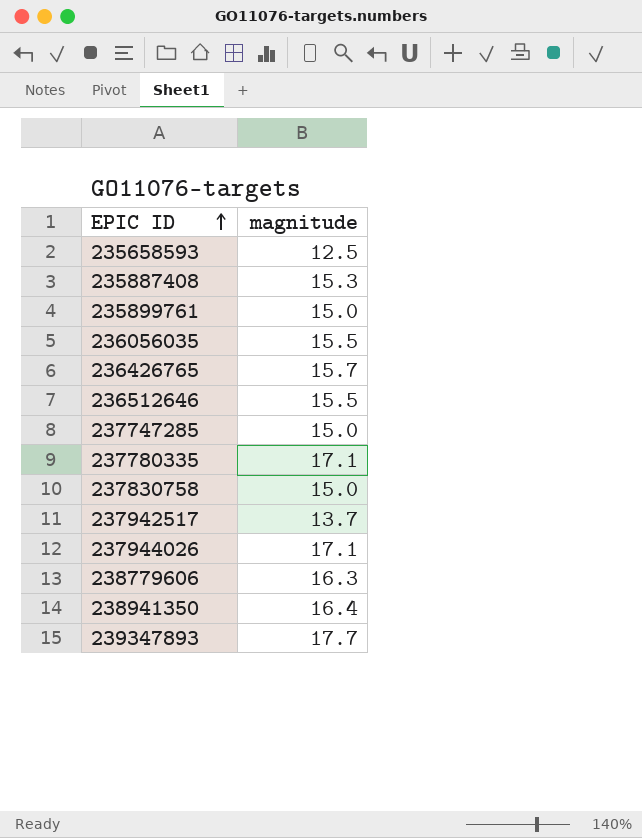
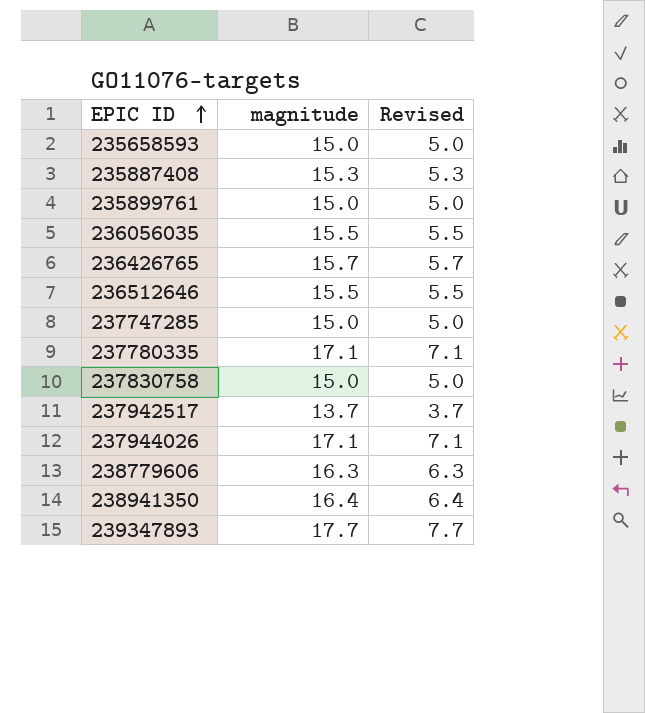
column Revised | formula: none -> [magnitude] - 10
235658593 | magnitude: 12.5 -> 15.0

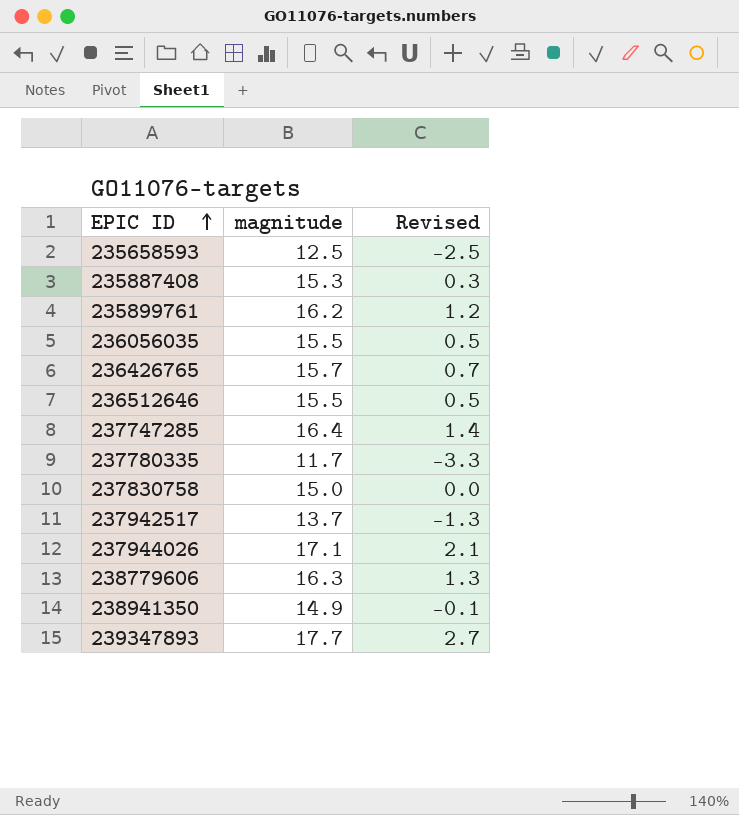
column Revised | formula: [magnitude] - 10 -> [magnitude] - 15
235658593 | magnitude: 15.0 -> 12.5
235899761 | magnitude: 15.0 -> 16.2
237747285 | magnitude: 15.0 -> 16.4
237780335 | magnitude: 17.1 -> 11.7
238941350 | magnitude: 16.4 -> 14.9

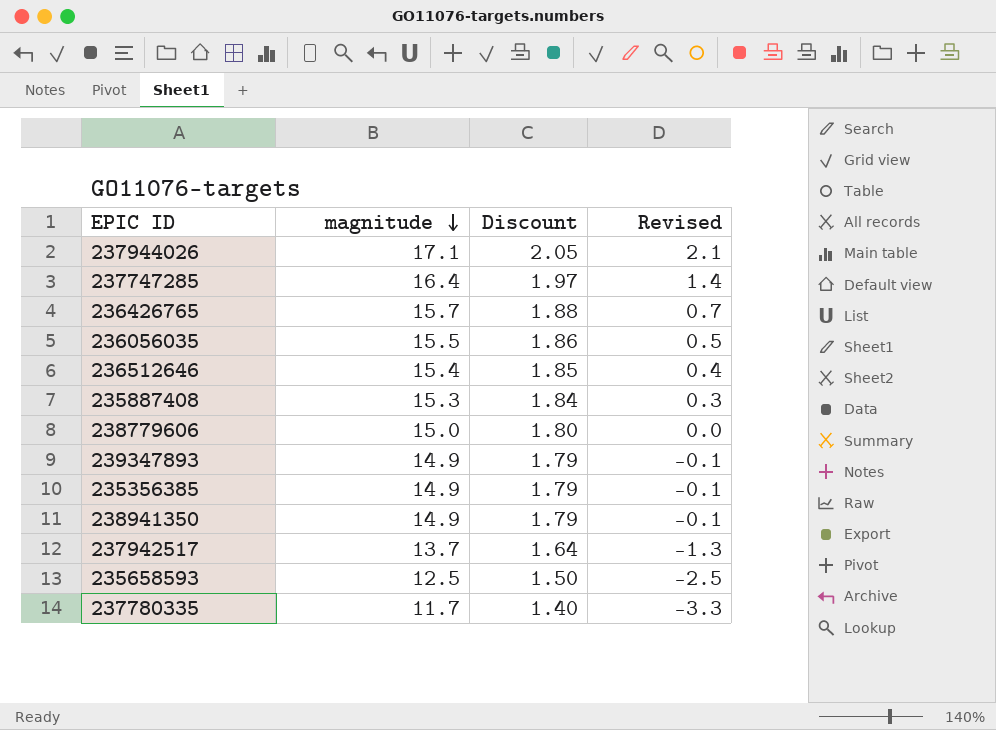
row order: EPIC ID ascending -> magnitude descending
column Discount | formula: none -> [magnitude] * 0.12
row 235899761: 16.2 | 1.2 -> none
row 237830758: 15.0 | 0.0 -> none
236512646 | magnitude: 15.5 -> 15.4
236512646 | Revised: 0.5 -> 0.4
238779606 | magnitude: 16.3 -> 15.0
238779606 | Revised: 1.3 -> 0.0
239347893 | magnitude: 17.7 -> 14.9
239347893 | Revised: 2.7 -> -0.1
row 235356385: none -> 14.9 | 1.79 | -0.1

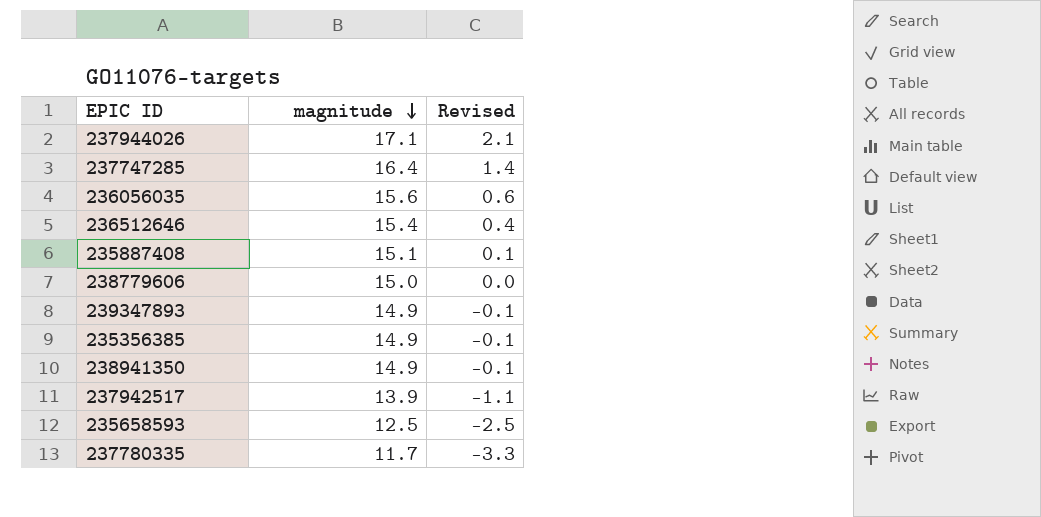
column Discount | formula: [magnitude] * 0.12 -> none
row 236426765: 15.7 | 1.88 | 0.7 -> none
236056035 | magnitude: 15.5 -> 15.6
236056035 | Revised: 0.5 -> 0.6
235887408 | magnitude: 15.3 -> 15.1
235887408 | Revised: 0.3 -> 0.1
237942517 | magnitude: 13.7 -> 13.9
237942517 | Revised: -1.3 -> -1.1

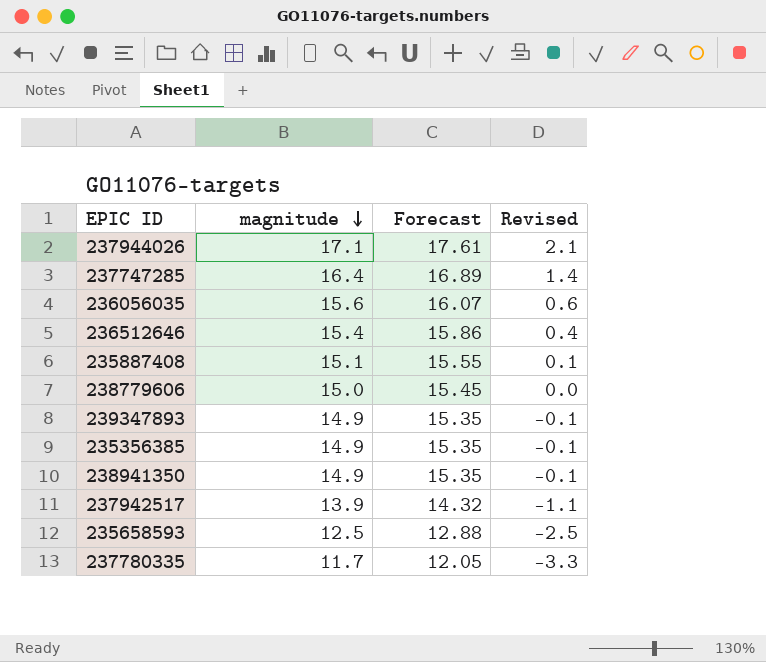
column Forecast | formula: none -> [magnitude] * 1.03

